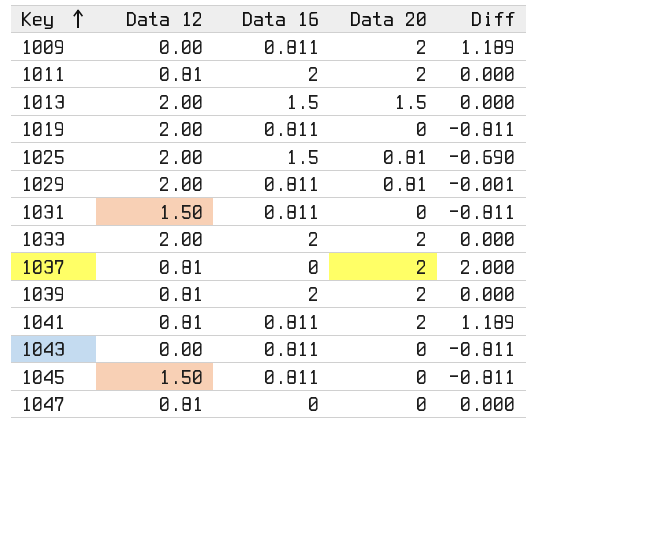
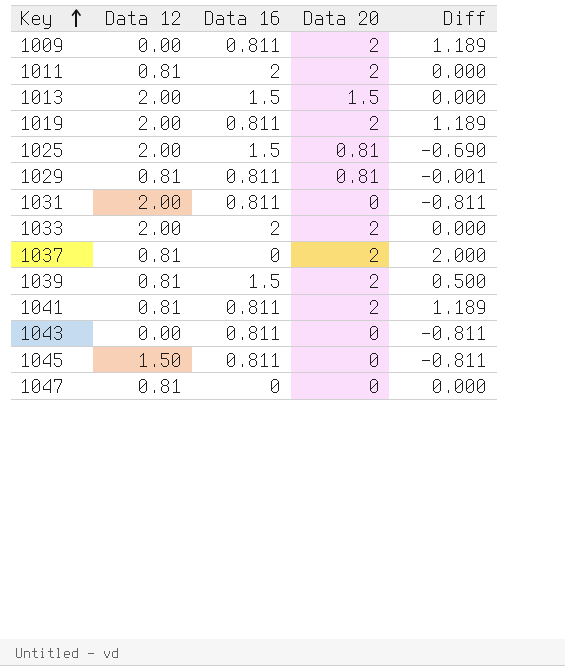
1019 | Data 20: 0 -> 2
1019 | Diff: -0.811 -> 1.189
1029 | Data 12: 2.00 -> 0.81
1031 | Data 12: 1.50 -> 2.00
1039 | Data 16: 2 -> 1.5
1039 | Diff: 0.000 -> 0.500

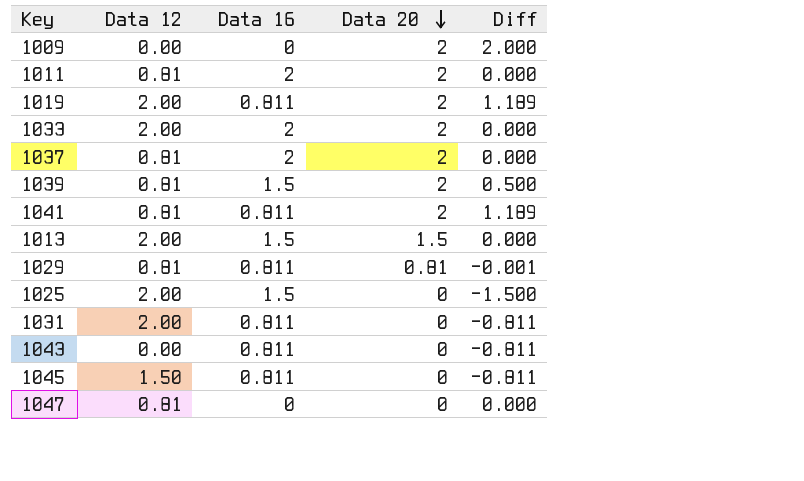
row order: Key ascending -> Data 20 descending
1009 | Data 16: 0.811 -> 0
1009 | Diff: 1.189 -> 2.000
1037 | Data 16: 0 -> 2
1037 | Diff: 2.000 -> 0.000
1025 | Data 20: 0.81 -> 0
1025 | Diff: -0.690 -> -1.500

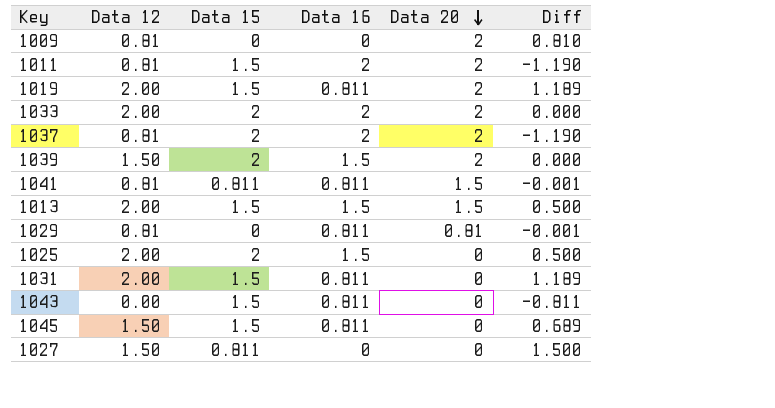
column Data 15 | position: none -> 3
column Diff | formula: [Data 20] - [Data 16] -> [Data 12] - [Data 16]
row 1047: 0.81 | 0 | 0 | 0.000 -> none
1009 | Data 12: 0.00 -> 0.81
1039 | Data 12: 0.81 -> 1.50
1041 | Data 20: 2 -> 1.5
row 1027: none -> 1.50 | 0.811 | 0 | 0 | 1.500

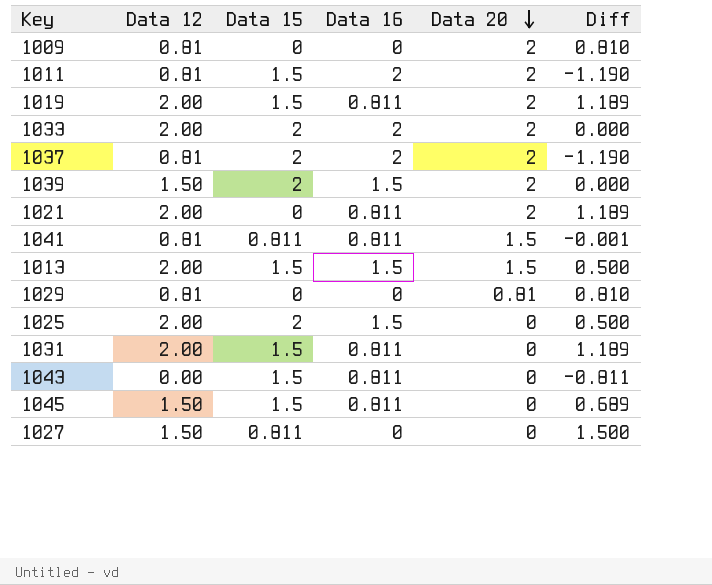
row 1021: none -> 2.00 | 0 | 0.811 | 2 | 1.189
1029 | Data 16: 0.811 -> 0
1029 | Diff: -0.001 -> 0.810

